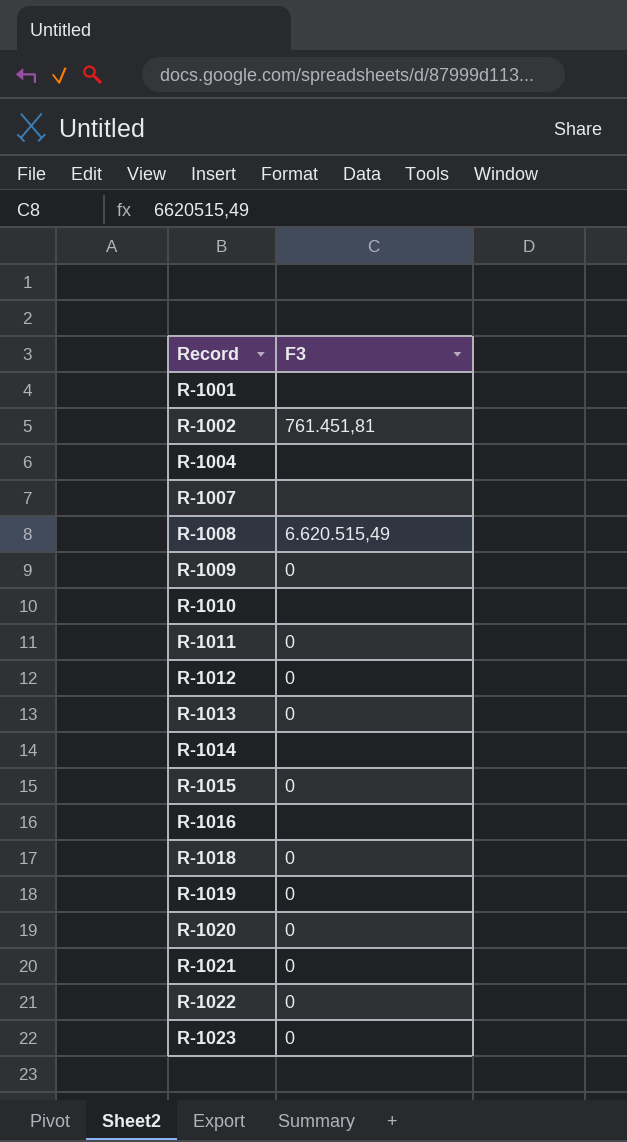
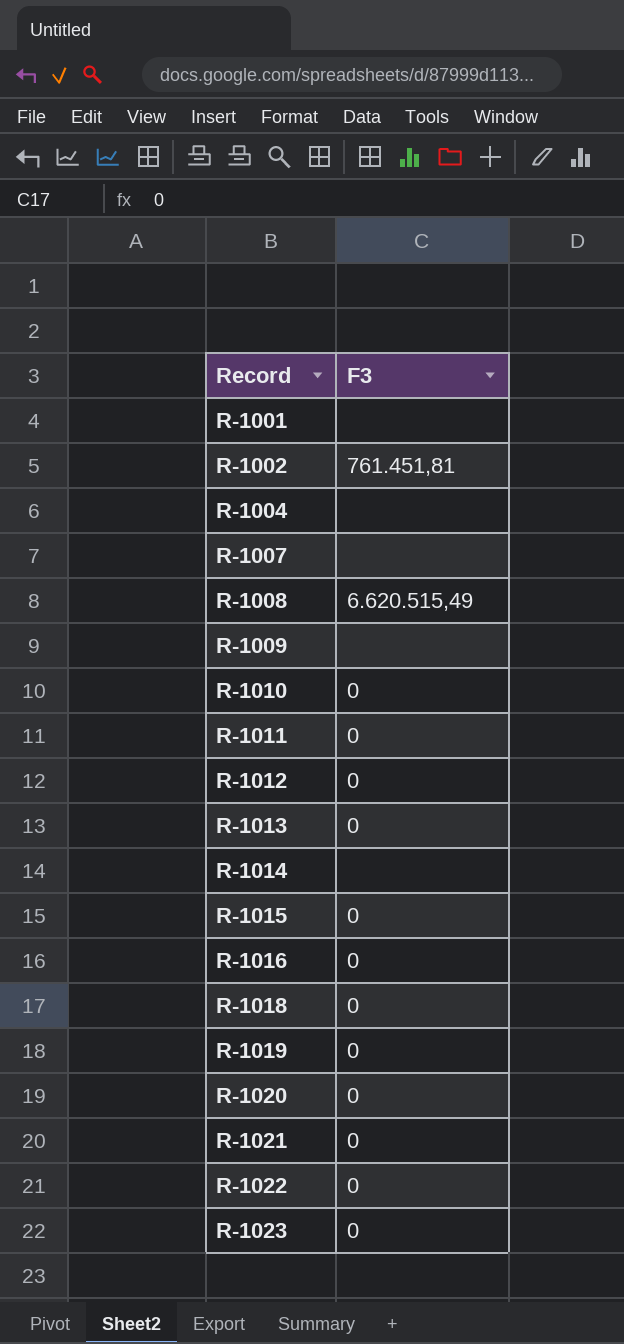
R-1009 | F3: 0 -> none
R-1010 | F3: none -> 0
R-1016 | F3: none -> 0

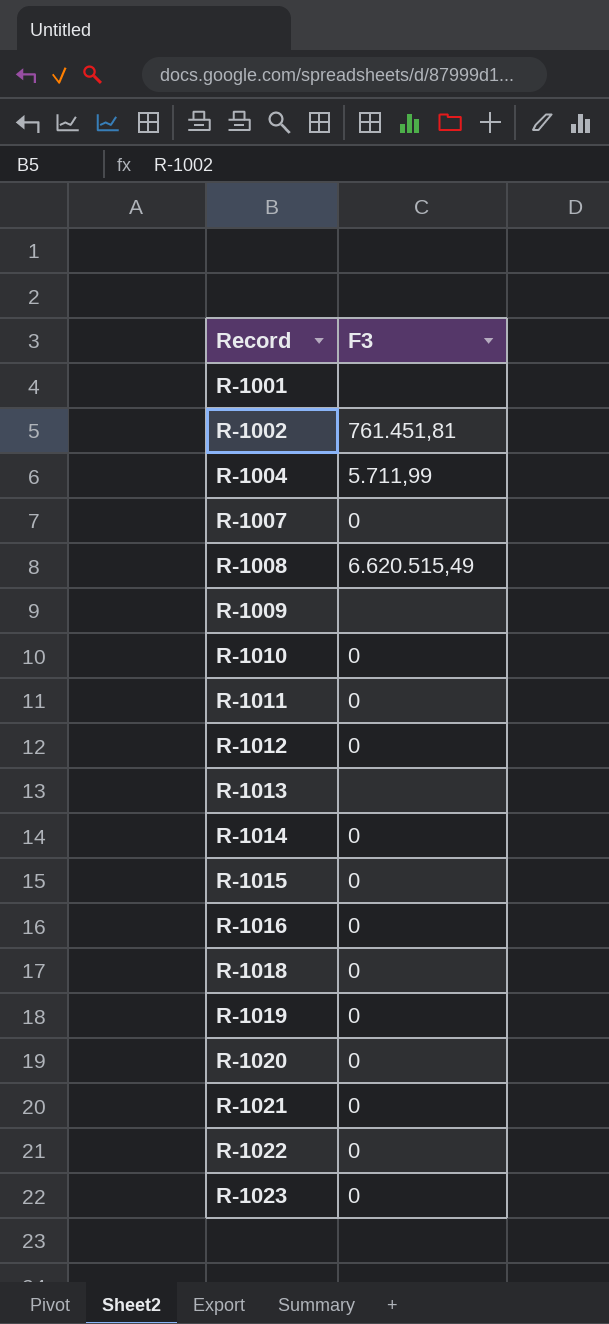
R-1004 | F3: none -> 5.711,99
R-1007 | F3: none -> 0
R-1013 | F3: 0 -> none
R-1014 | F3: none -> 0

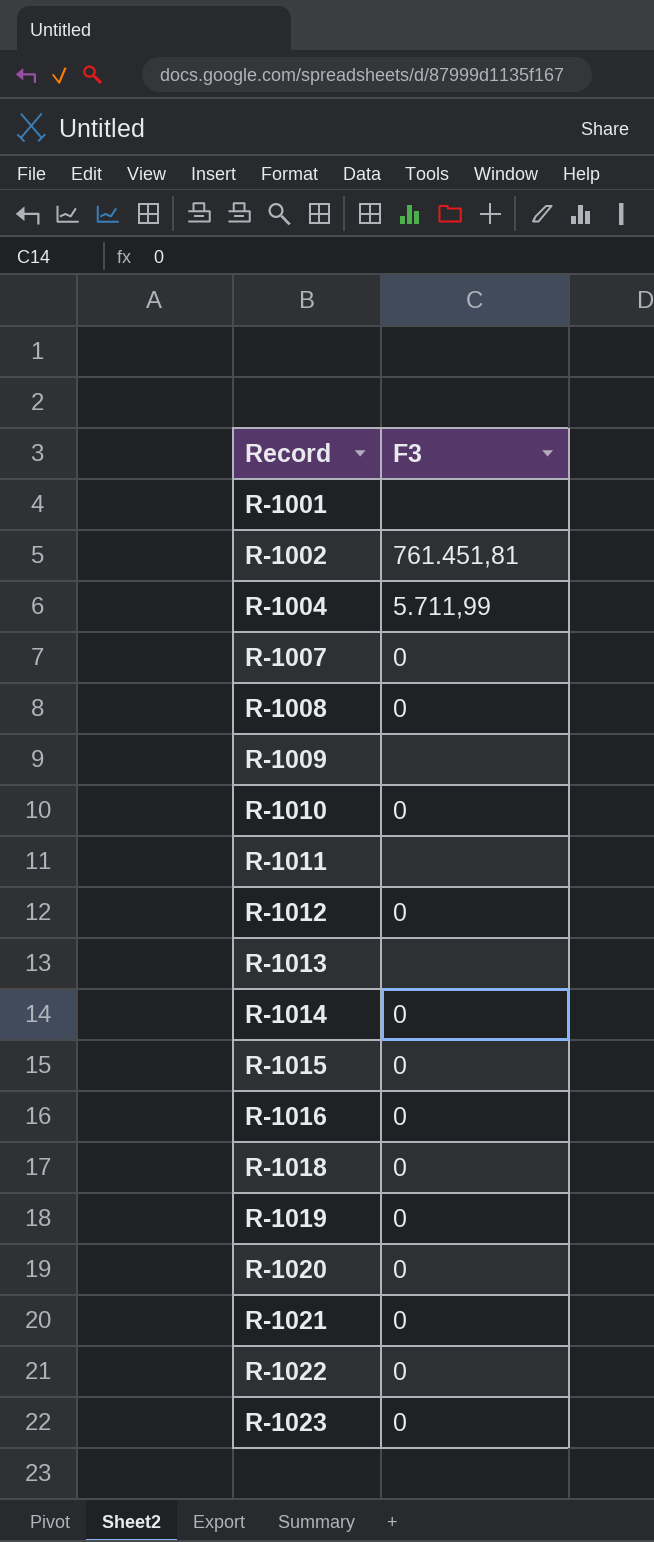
R-1008 | F3: 6.620.515,49 -> 0
R-1011 | F3: 0 -> none

